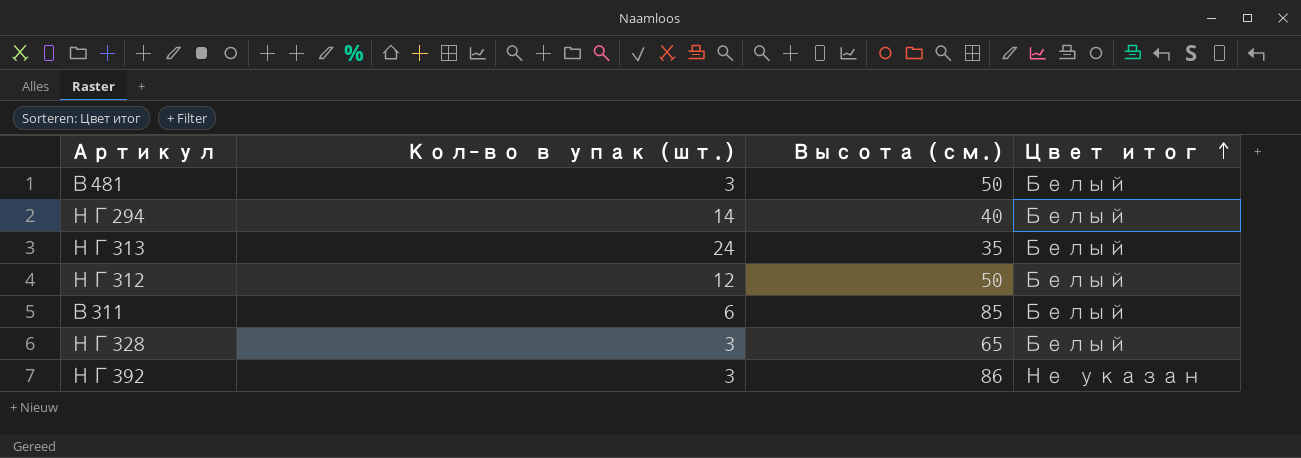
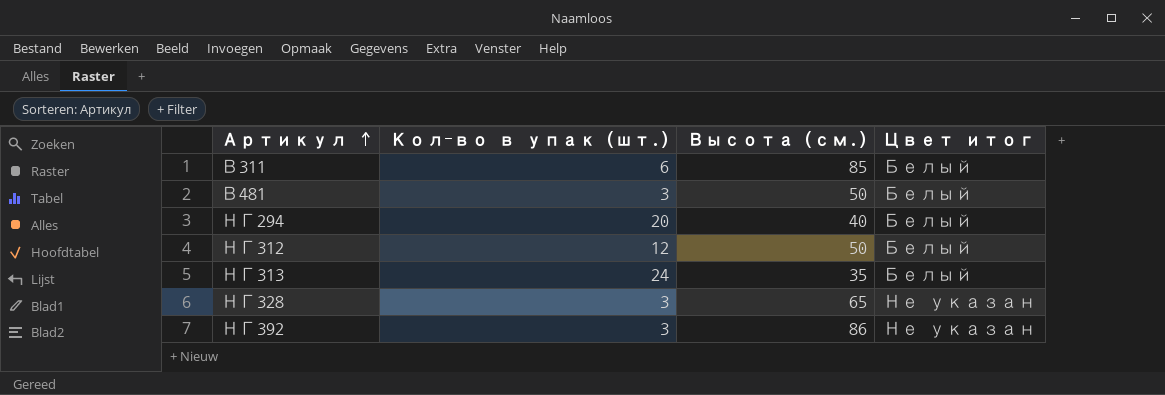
row order: Цвет итог ascending -> Артикул ascending
НГ294 | Кол-во в упак (шт.): 14 -> 20
НГ328 | Цвет итог: Белый -> Не указан

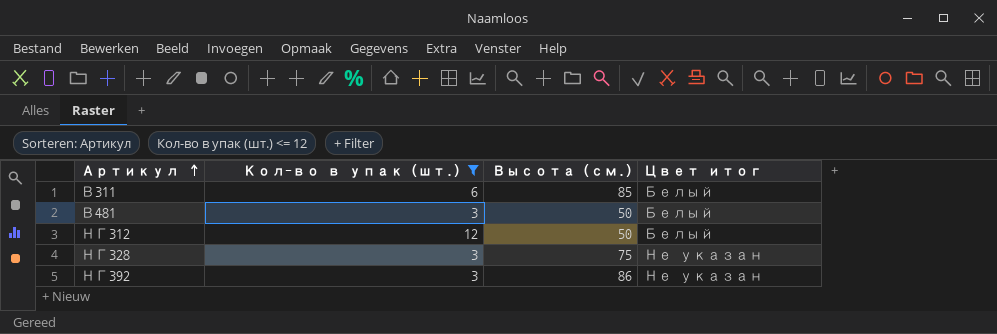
filter: none -> Кол-во в упак (шт.) <= 12
НГ328 | Высота (см.): 65 -> 75

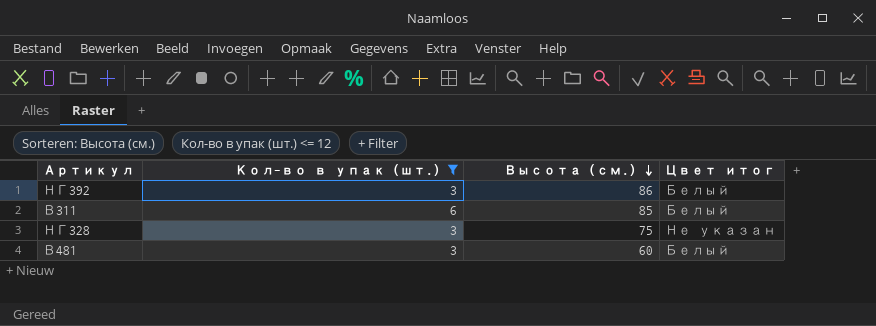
row order: Артикул ascending -> Высота (см.) descending
row НГ312: 12 | 50 | Белый -> none
НГ392 | Цвет итог: Не указан -> Белый
В481 | Высота (см.): 50 -> 60

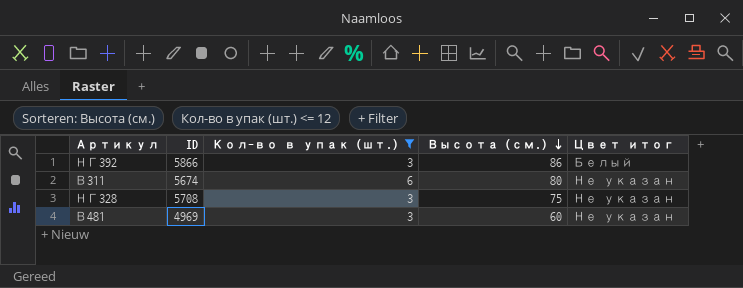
column ID | position: none -> 2
В311 | Высота (см.): 85 -> 80
В311 | Цвет итог: Белый -> Не указан
В481 | Цвет итог: Белый -> Не указан

